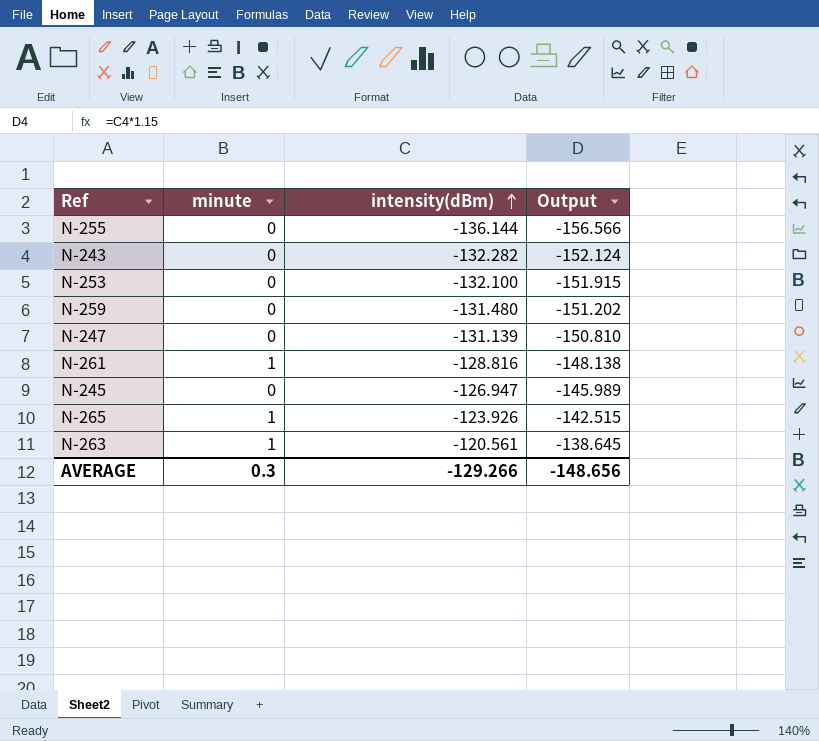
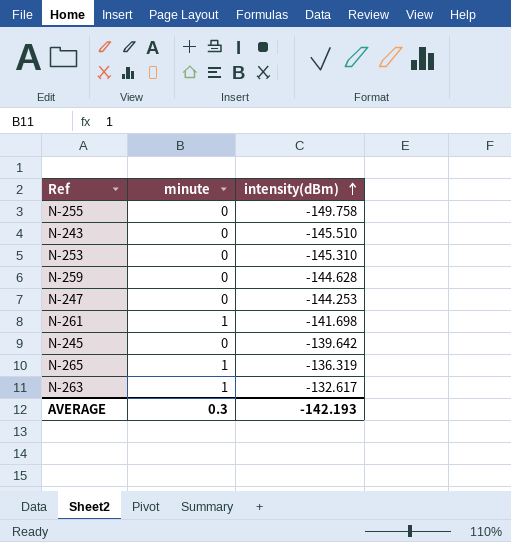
column Output | formula: [intensity(dBm)] * 1.15 -> none
N-255 | intensity(dBm): -136.144 -> -149.758
N-243 | intensity(dBm): -132.282 -> -145.510
N-253 | intensity(dBm): -132.100 -> -145.310
N-259 | intensity(dBm): -131.480 -> -144.628
N-247 | intensity(dBm): -131.139 -> -144.253
N-261 | intensity(dBm): -128.816 -> -141.698
N-245 | intensity(dBm): -126.947 -> -139.642
N-265 | intensity(dBm): -123.926 -> -136.319
N-263 | intensity(dBm): -120.561 -> -132.617
AVERAGE | intensity(dBm): -129.266 -> -142.193

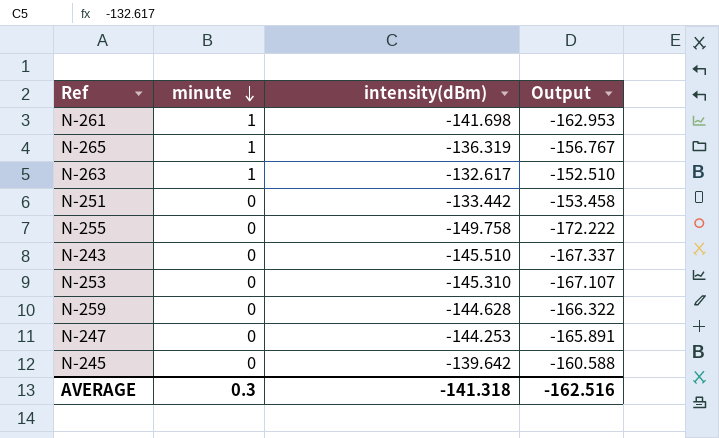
row order: intensity(dBm) ascending -> minute descending
column Output | formula: none -> [intensity(dBm)] * 1.15
row N-251: none -> 0 | -133.442 | -153.458
AVERAGE | intensity(dBm): -142.193 -> -141.318

